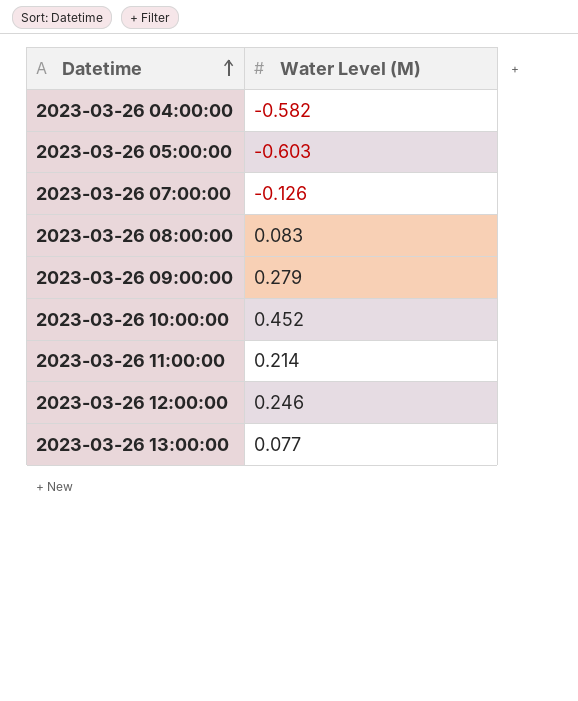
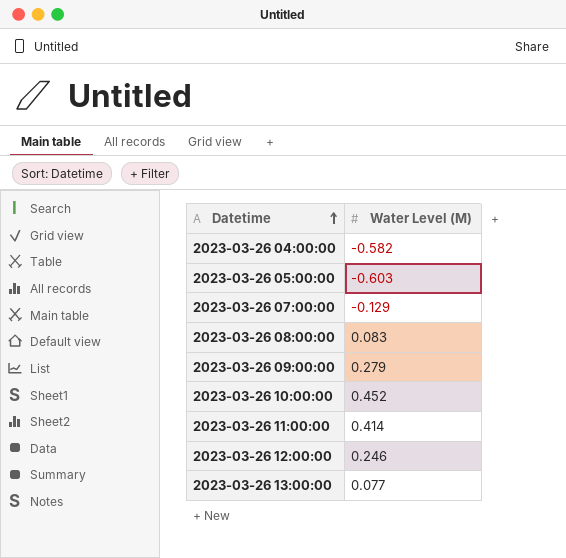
2023-03-26 07:00:00 | Water Level (M): -0.126 -> -0.129
2023-03-26 11:00:00 | Water Level (M): 0.214 -> 0.414

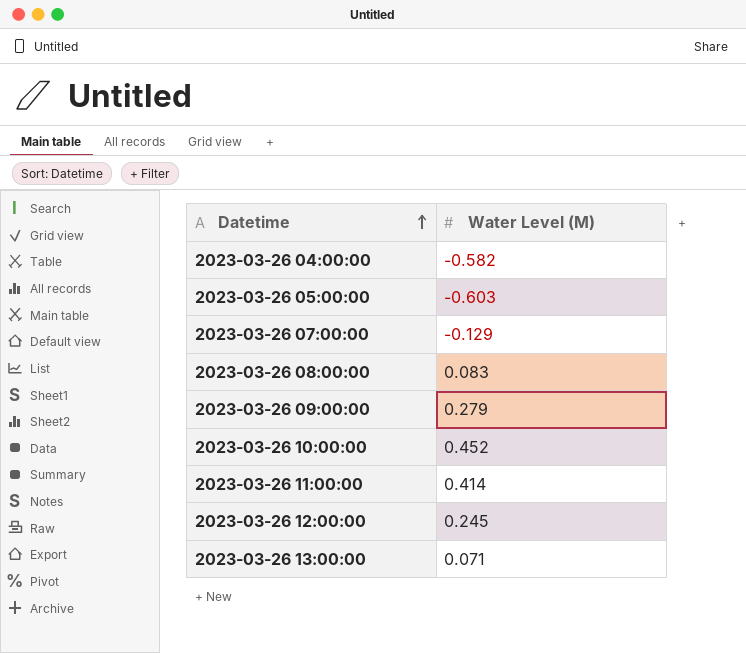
2023-03-26 12:00:00 | Water Level (M): 0.246 -> 0.245
2023-03-26 13:00:00 | Water Level (M): 0.077 -> 0.071

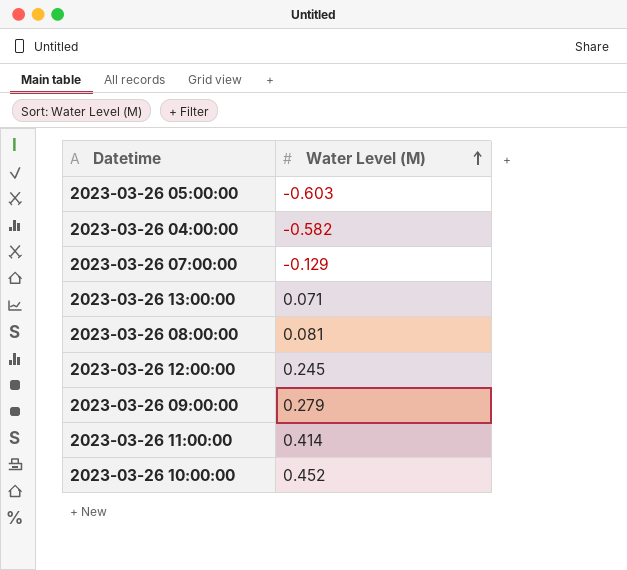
row order: Datetime ascending -> Water Level (M) ascending
2023-03-26 08:00:00 | Water Level (M): 0.083 -> 0.081

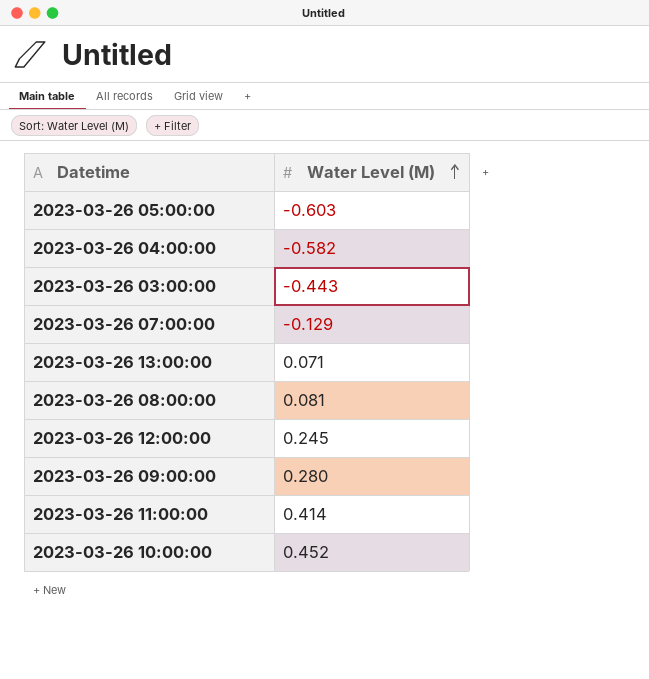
row 2023-03-26 03:00:00: none -> -0.443
2023-03-26 09:00:00 | Water Level (M): 0.279 -> 0.280

